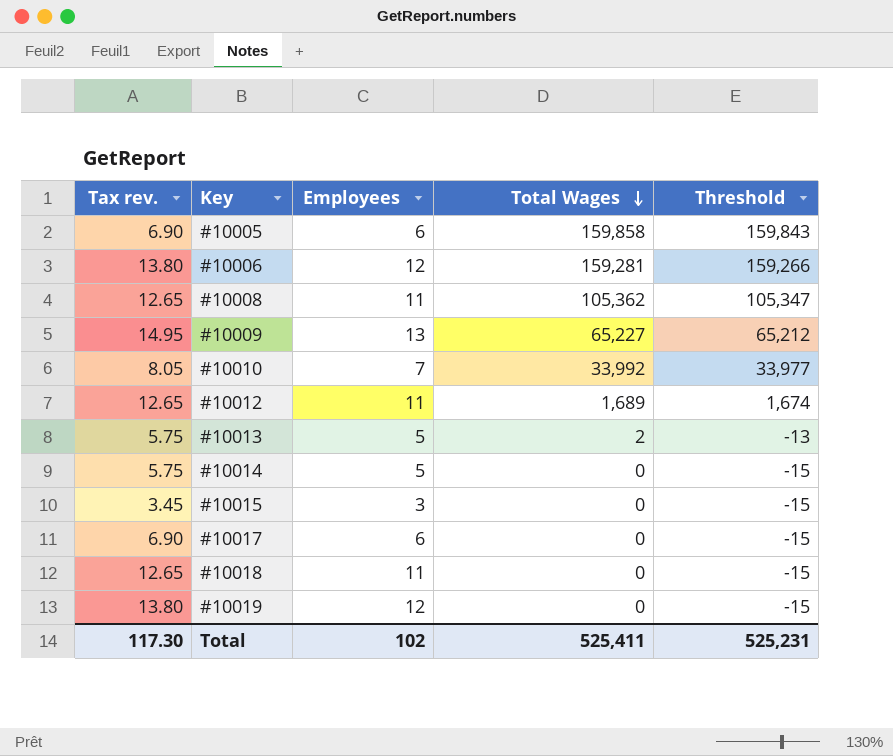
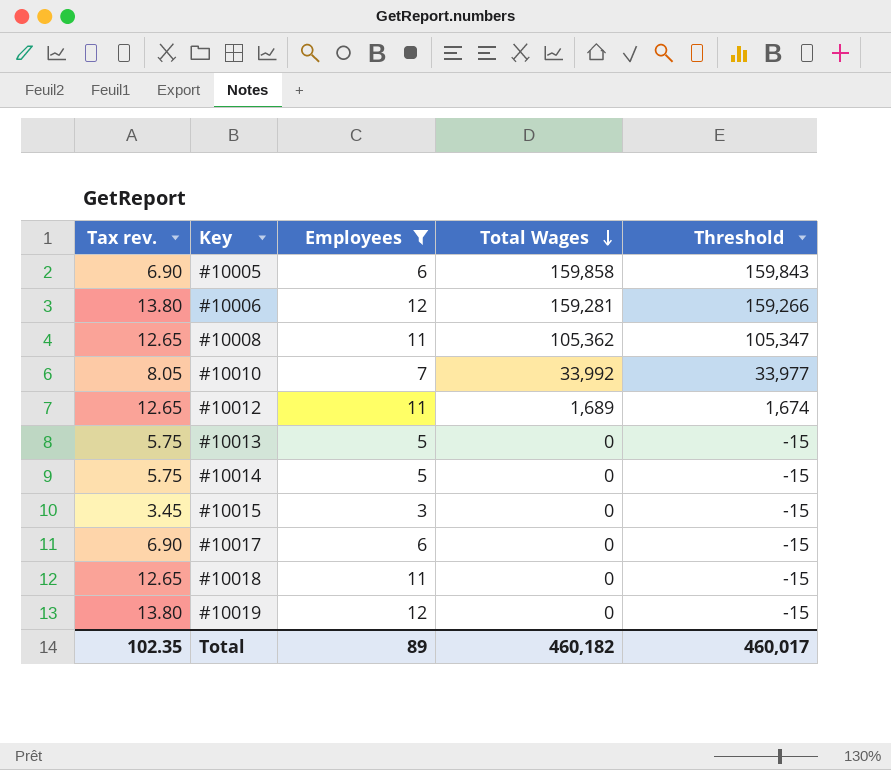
filter: none -> Employees != 13
#10013 | Total Wages: 2 -> 0
#10013 | Threshold: -13 -> -15
Total | Tax rev.: 117.30 -> 102.35
Total | Employees: 102 -> 89
Total | Total Wages: 525,411 -> 460,182
Total | Threshold: 525,231 -> 460,017

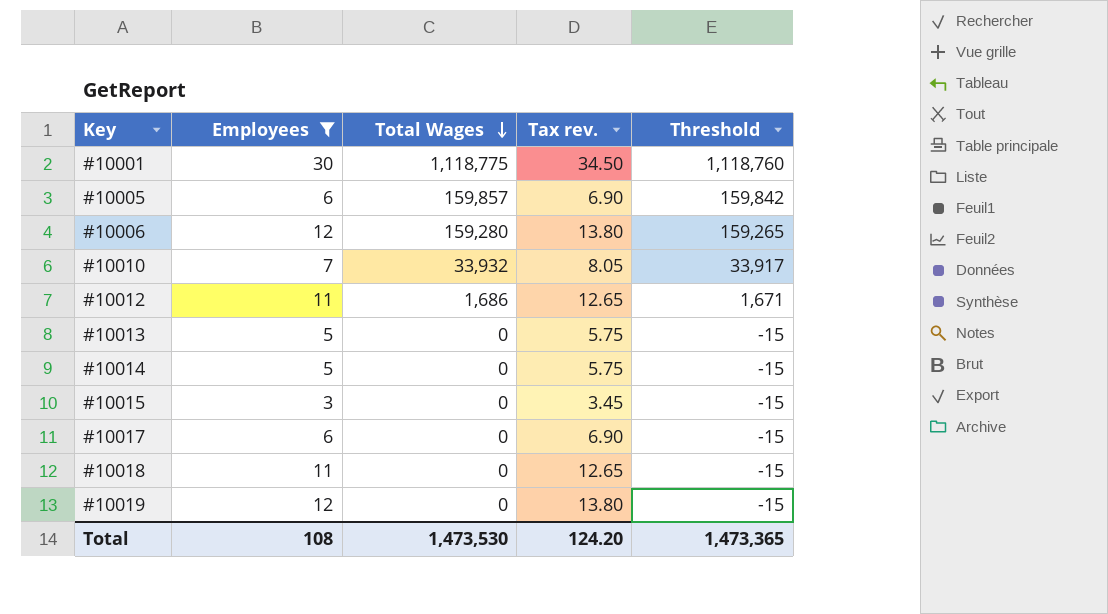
column Tax rev. | position: 1 -> 4
row #10008: 12.65 | 11 | 105,362 | 105,347 -> none
row #10001: none -> 30 | 1,118,775 | 34.50 | 1,118,760
#10005 | Total Wages: 159,858 -> 159,857
#10005 | Threshold: 159,843 -> 159,842
#10006 | Total Wages: 159,281 -> 159,280
#10006 | Threshold: 159,266 -> 159,265
#10010 | Total Wages: 33,992 -> 33,932
#10010 | Threshold: 33,977 -> 33,917
#10012 | Total Wages: 1,689 -> 1,686
#10012 | Threshold: 1,674 -> 1,671
Total | Employees: 89 -> 108
Total | Total Wages: 460,182 -> 1,473,530
Total | Tax rev.: 102.35 -> 124.20
Total | Threshold: 460,017 -> 1,473,365

